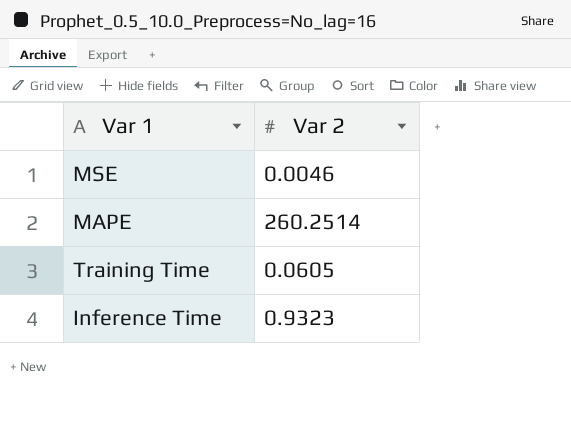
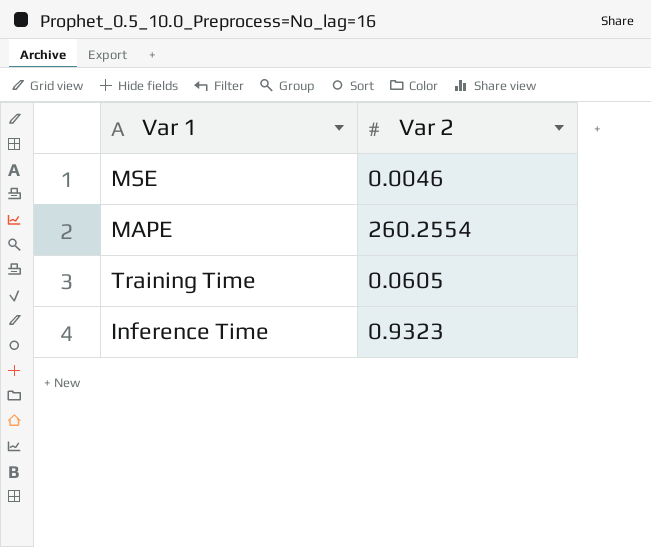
MAPE | Var 2: 260.2514 -> 260.2554

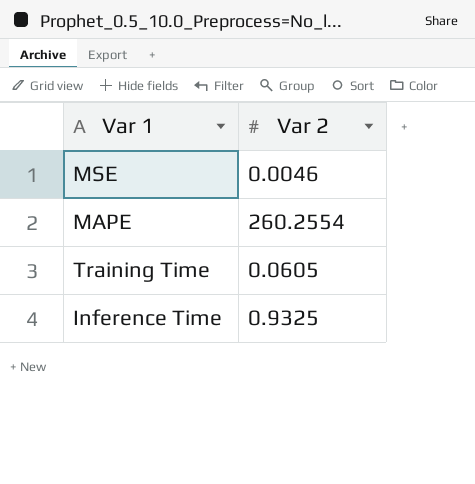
Inference Time | Var 2: 0.9323 -> 0.9325

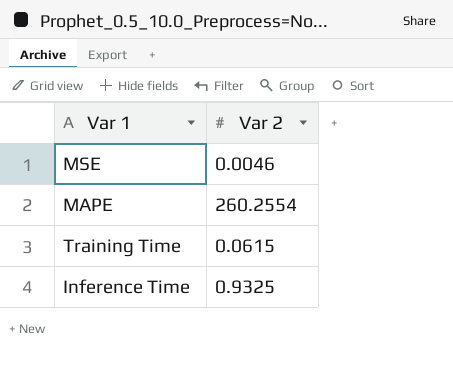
Training Time | Var 2: 0.0605 -> 0.0615

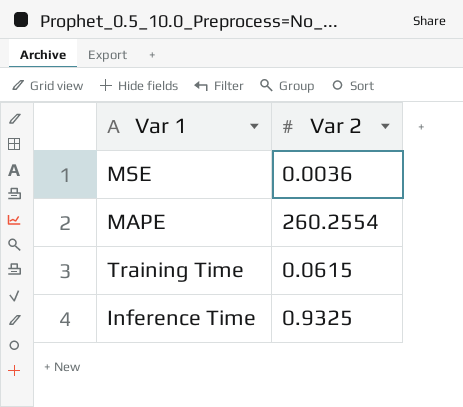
MSE | Var 2: 0.0046 -> 0.0036

